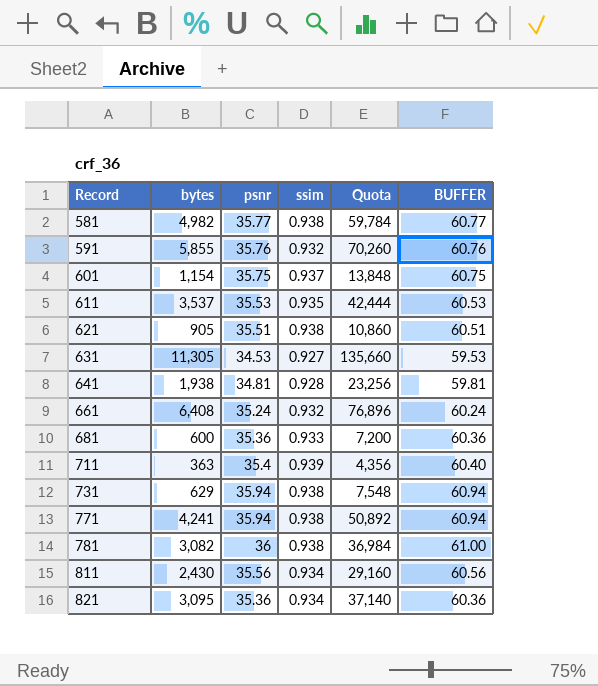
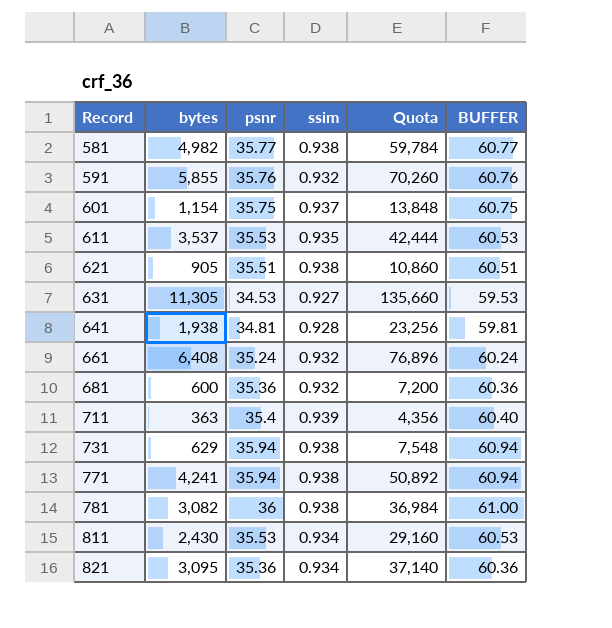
681 | ssim: 0.933 -> 0.932
811 | psnr: 35.56 -> 35.53
811 | BUFFER: 60.56 -> 60.53

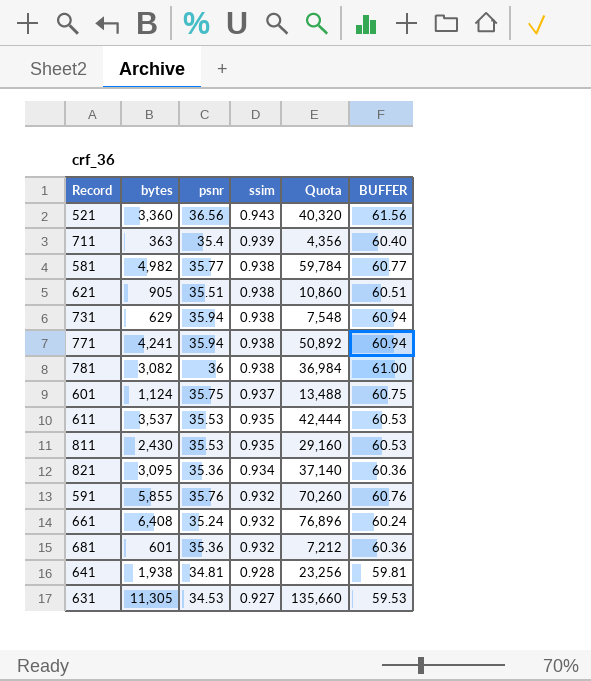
row order: Record ascending -> ssim descending
row 521: none -> 3,360 | 36.56 | 0.943 | 40,320 | 61.56
601 | bytes: 1,154 -> 1,124
601 | Quota: 13,848 -> 13,488
811 | ssim: 0.934 -> 0.935
681 | bytes: 600 -> 601
681 | Quota: 7,200 -> 7,212

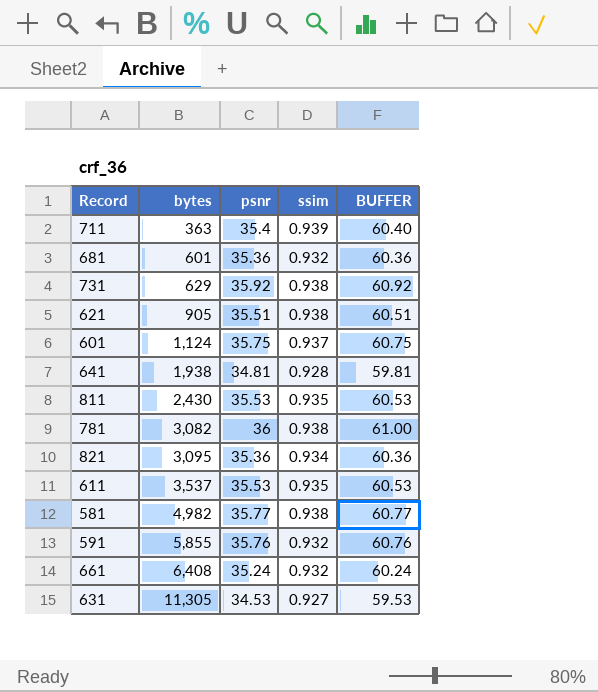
row order: ssim descending -> bytes ascending
column Quota | formula: [bytes] * 12 -> none
row 521: 3,360 | 36.56 | 0.943 | 40,320 | 61.56 -> none
row 771: 4,241 | 35.94 | 0.938 | 50,892 | 60.94 -> none
731 | psnr: 35.94 -> 35.92
731 | BUFFER: 60.94 -> 60.92

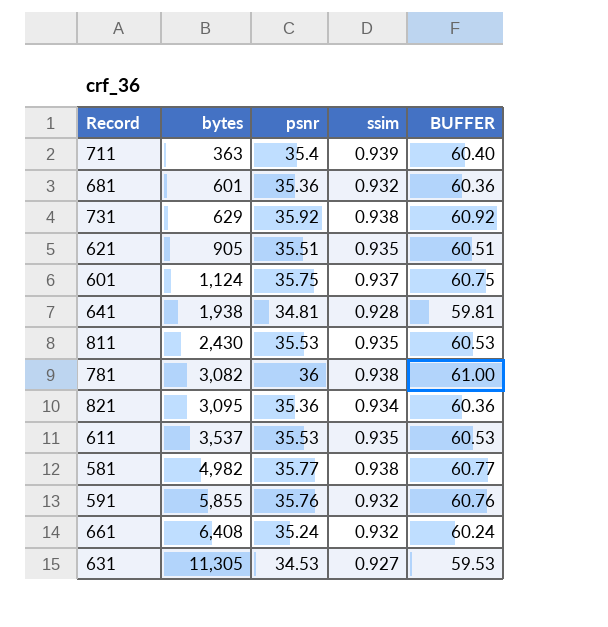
621 | ssim: 0.938 -> 0.935

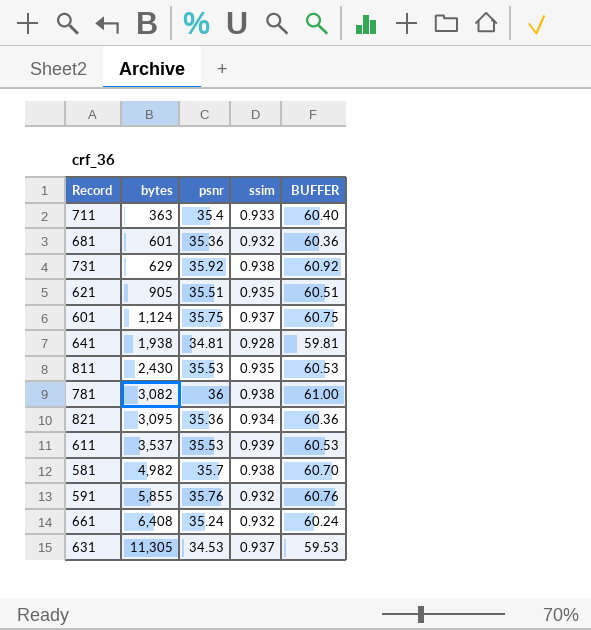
711 | ssim: 0.939 -> 0.933
611 | ssim: 0.935 -> 0.939
581 | psnr: 35.77 -> 35.7
581 | BUFFER: 60.77 -> 60.70
631 | ssim: 0.927 -> 0.937

